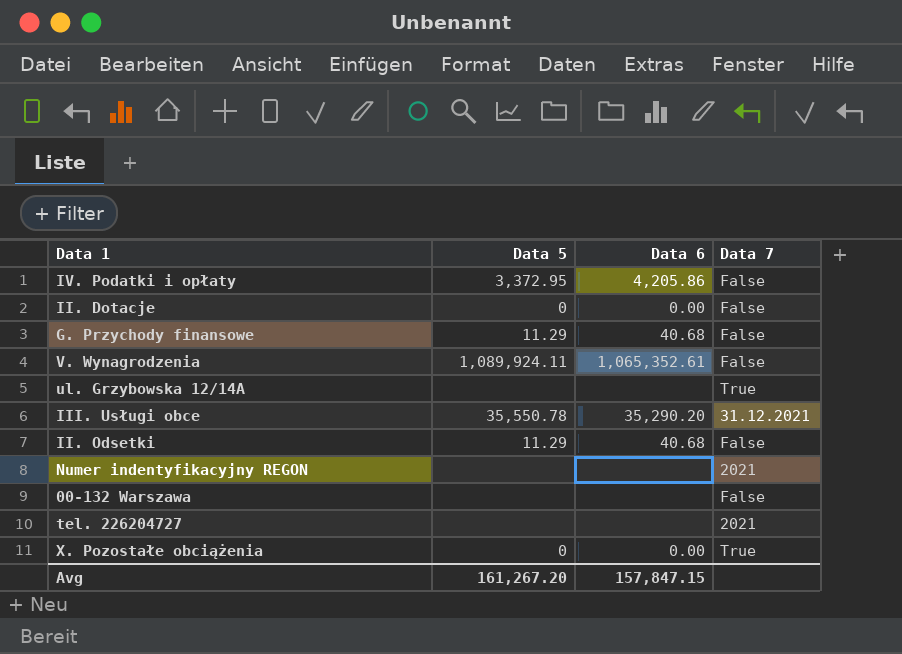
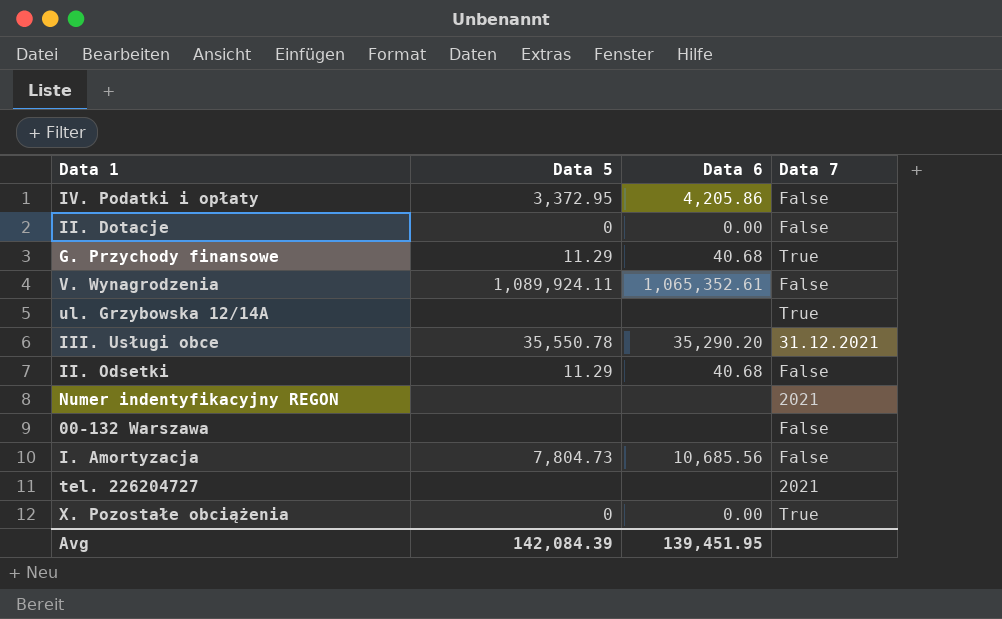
G. Przychody finansowe | Data 7: False -> True
row I. Amortyzacja: none -> 7,804.73 | 10,685.56 | False
Avg | Data 5: 161,267.20 -> 142,084.39
Avg | Data 6: 157,847.15 -> 139,451.95

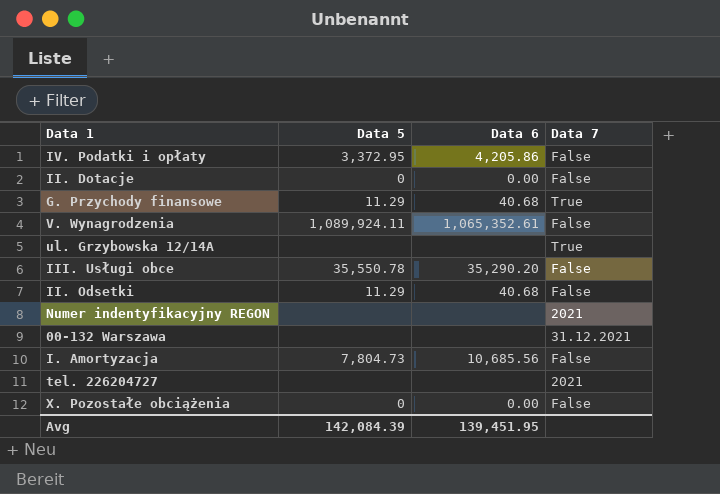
III. Usługi obce | Data 7: 31.12.2021 -> False
00-132 Warszawa | Data 7: False -> 31.12.2021
X. Pozostałe obciążenia | Data 7: True -> False

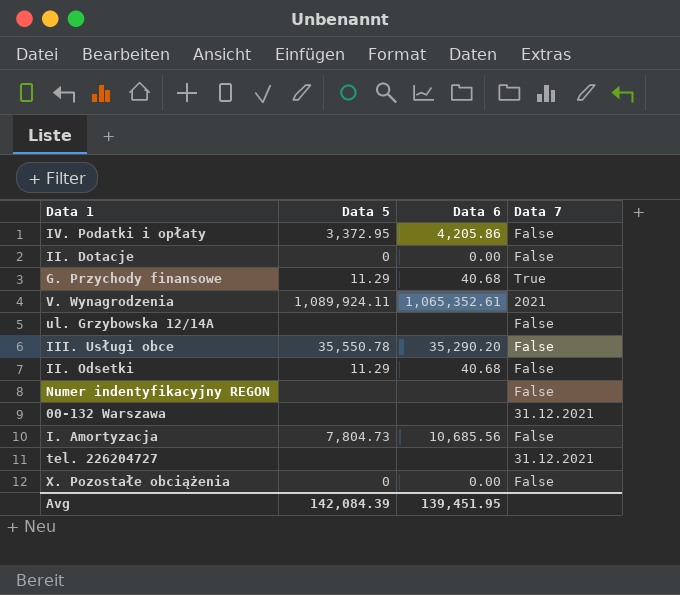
V. Wynagrodzenia | Data 7: False -> 2021
ul. Grzybowska 12/14A | Data 7: True -> False
Numer indentyfikacyjny REGON | Data 7: 2021 -> False
tel. 226204727 | Data 7: 2021 -> 31.12.2021

